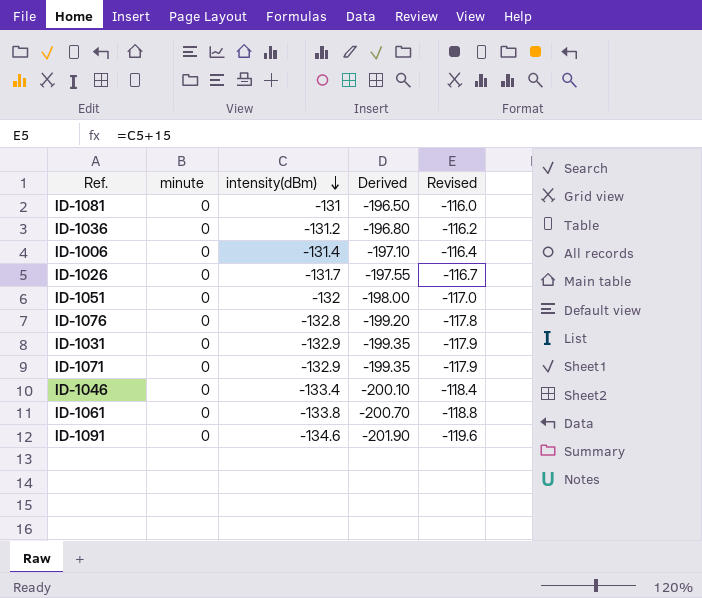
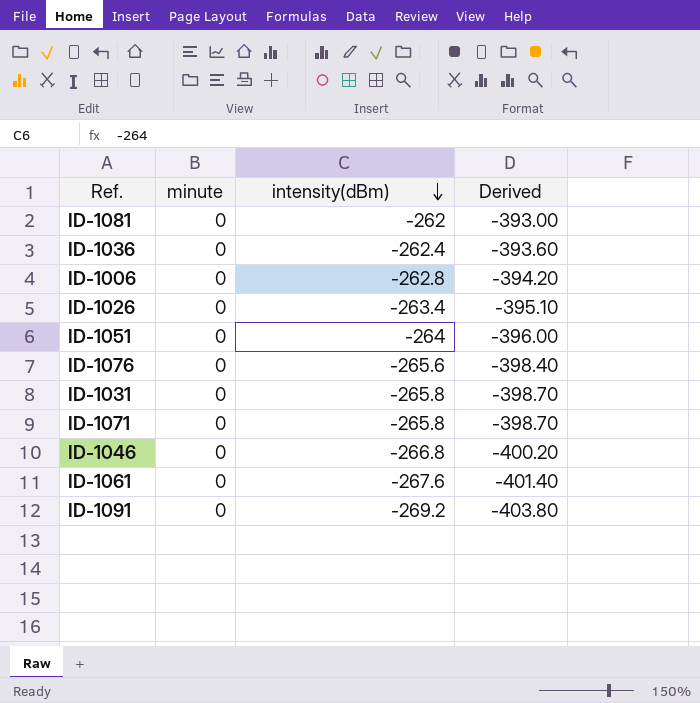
column Revised | formula: [intensity(dBm)] + 15 -> none
ID-1081 | intensity(dBm): -131 -> -262
ID-1081 | Derived: -196.50 -> -393.00
ID-1036 | intensity(dBm): -131.2 -> -262.4
ID-1036 | Derived: -196.80 -> -393.60
ID-1006 | intensity(dBm): -131.4 -> -262.8
ID-1006 | Derived: -197.10 -> -394.20
ID-1026 | intensity(dBm): -131.7 -> -263.4
ID-1026 | Derived: -197.55 -> -395.10
ID-1051 | intensity(dBm): -132 -> -264
ID-1051 | Derived: -198.00 -> -396.00
ID-1076 | intensity(dBm): -132.8 -> -265.6
ID-1076 | Derived: -199.20 -> -398.40
ID-1031 | intensity(dBm): -132.9 -> -265.8
ID-1031 | Derived: -199.35 -> -398.70
ID-1071 | intensity(dBm): -132.9 -> -265.8
ID-1071 | Derived: -199.35 -> -398.70
ID-1046 | intensity(dBm): -133.4 -> -266.8
ID-1046 | Derived: -200.10 -> -400.20
ID-1061 | intensity(dBm): -133.8 -> -267.6
ID-1061 | Derived: -200.70 -> -401.40
ID-1091 | intensity(dBm): -134.6 -> -269.2
ID-1091 | Derived: -201.90 -> -403.80

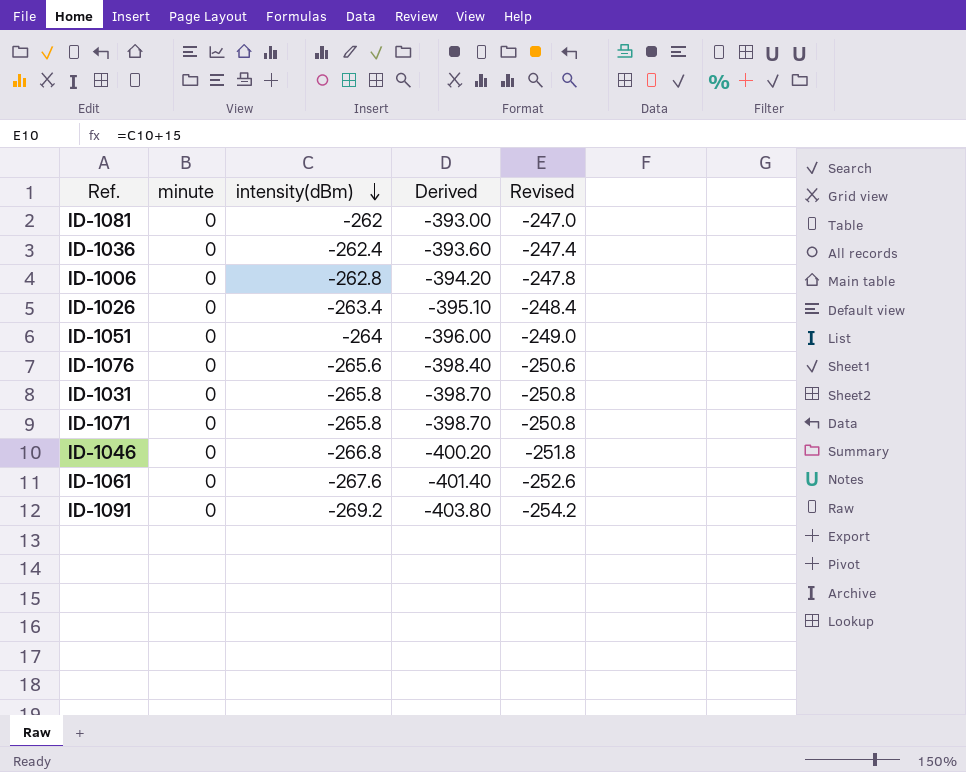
column Revised | formula: none -> [intensity(dBm)] + 15

